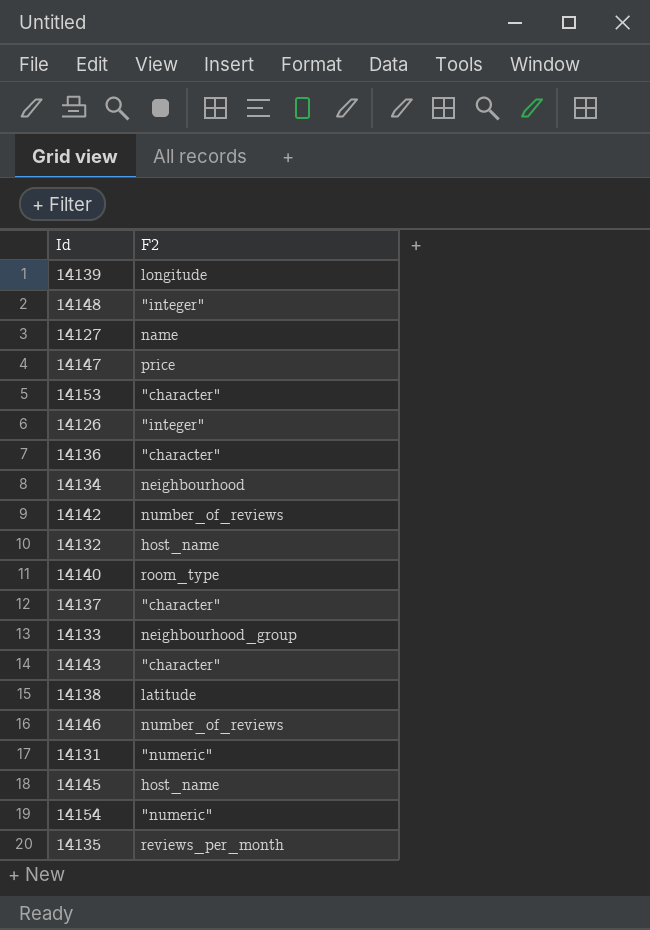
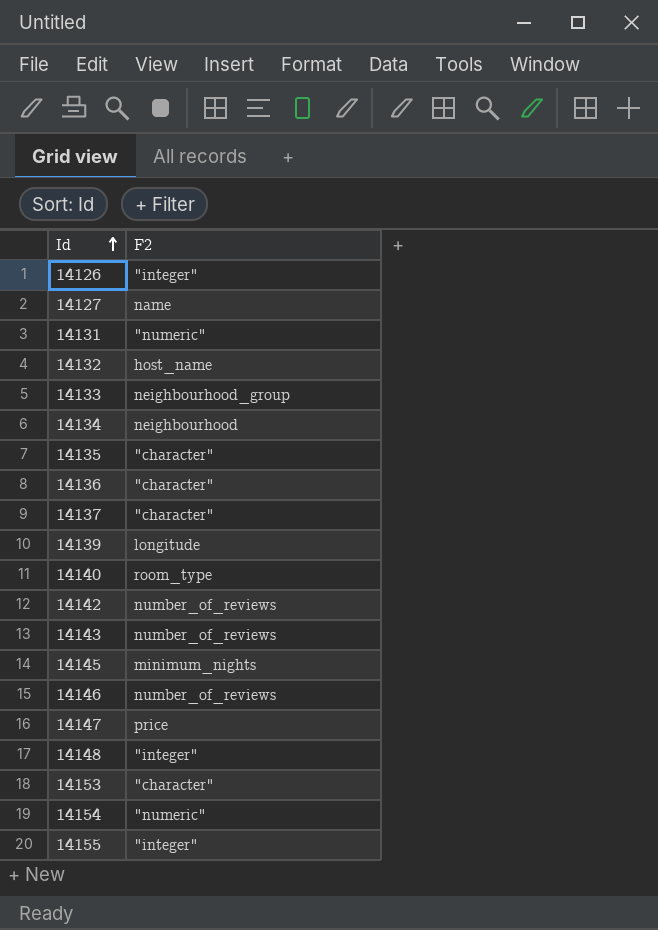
row order: none -> Id ascending
row 14138: latitude -> none
14135 | F2: reviews_per_month -> "character"
14143 | F2: "character" -> number_of_reviews
14145 | F2: host_name -> minimum_nights
row 14155: none -> "integer"

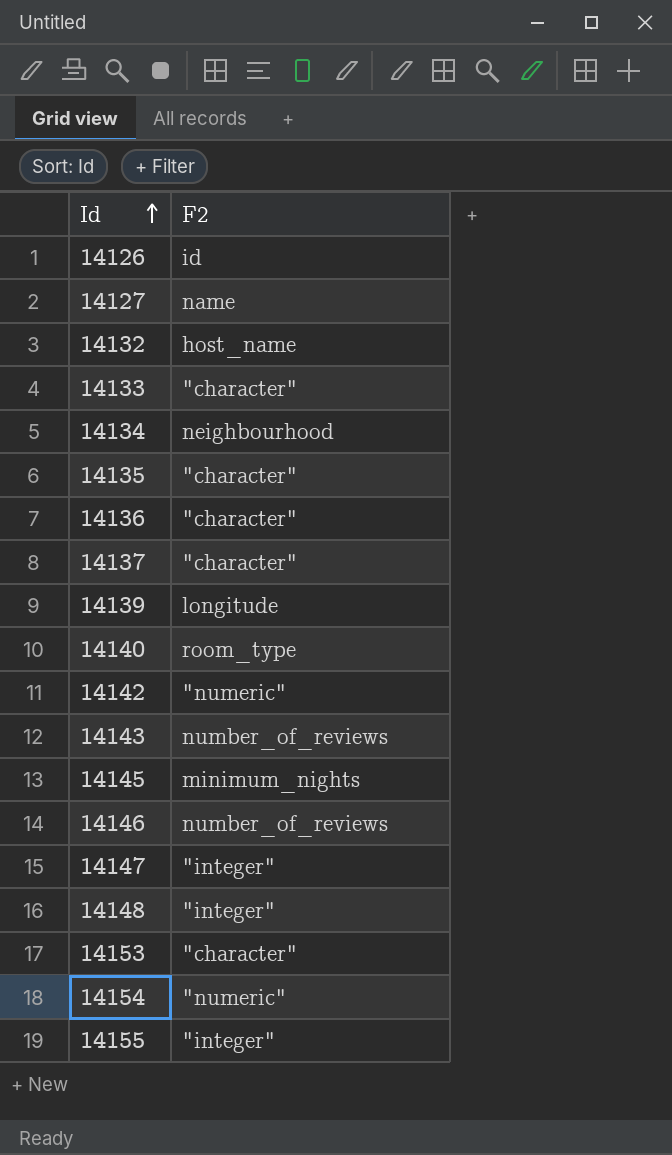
row 14131: "numeric" -> none
14126 | F2: "integer" -> id
14133 | F2: neighbourhood_group -> "character"
14142 | F2: number_of_reviews -> "numeric"
14147 | F2: price -> "integer"

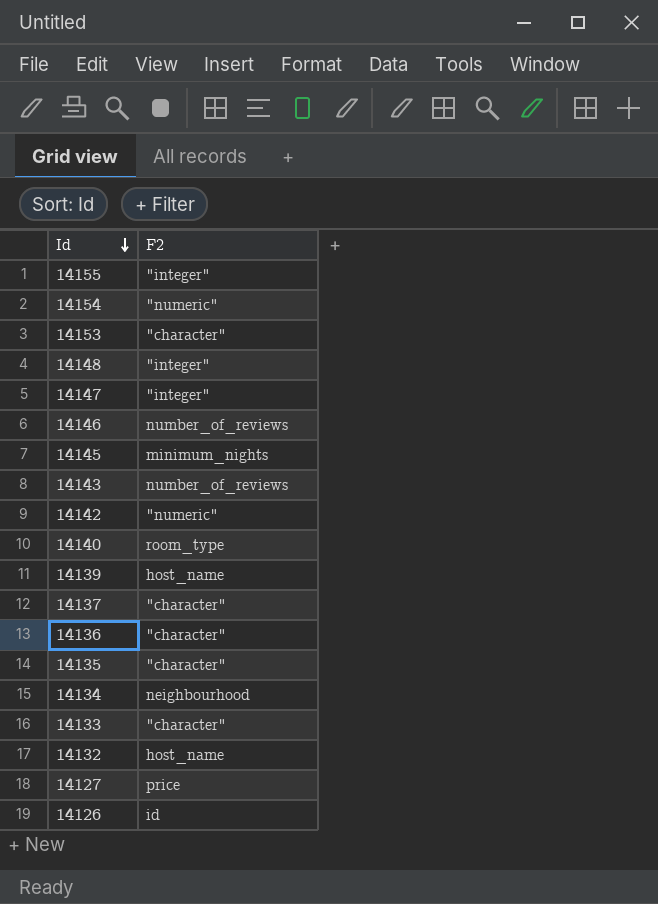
row order: Id ascending -> Id descending
14139 | F2: longitude -> host_name
14127 | F2: name -> price

